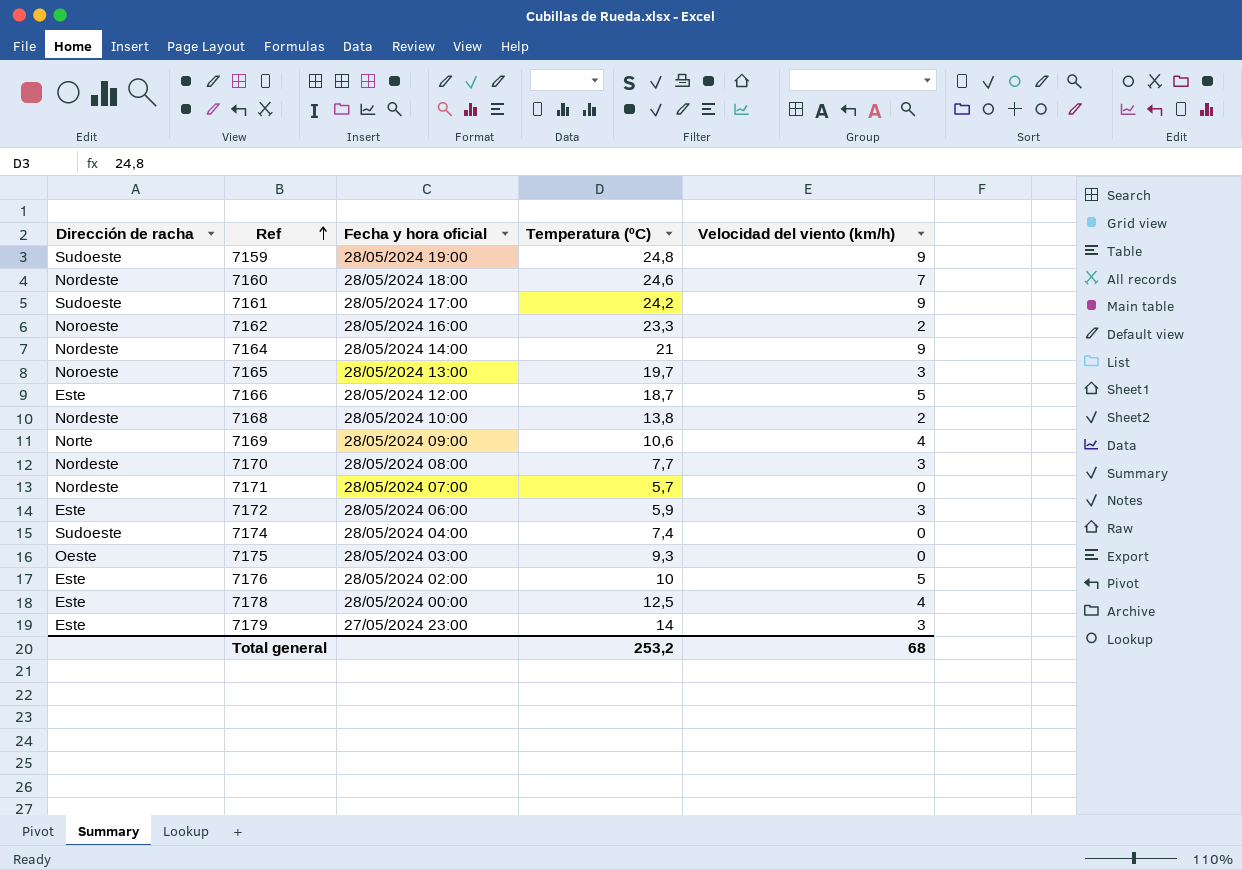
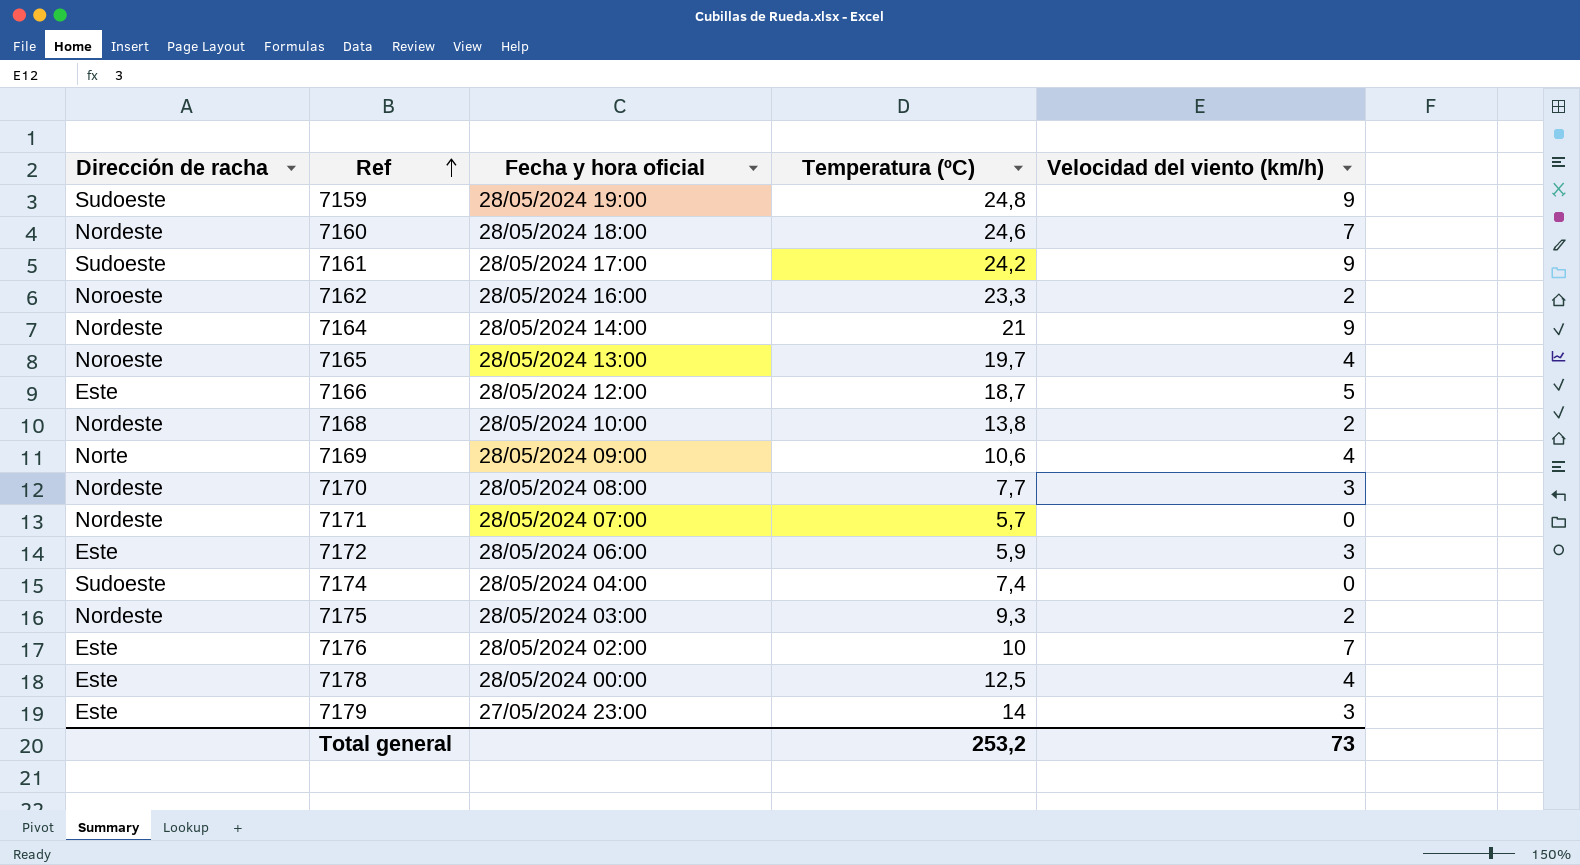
7165 | Velocidad del viento (km/h): 3 -> 4
7175 | Dirección de racha: Oeste -> Nordeste
7175 | Velocidad del viento (km/h): 0 -> 2
7176 | Velocidad del viento (km/h): 5 -> 7
Total general | Velocidad del viento (km/h): 68 -> 73

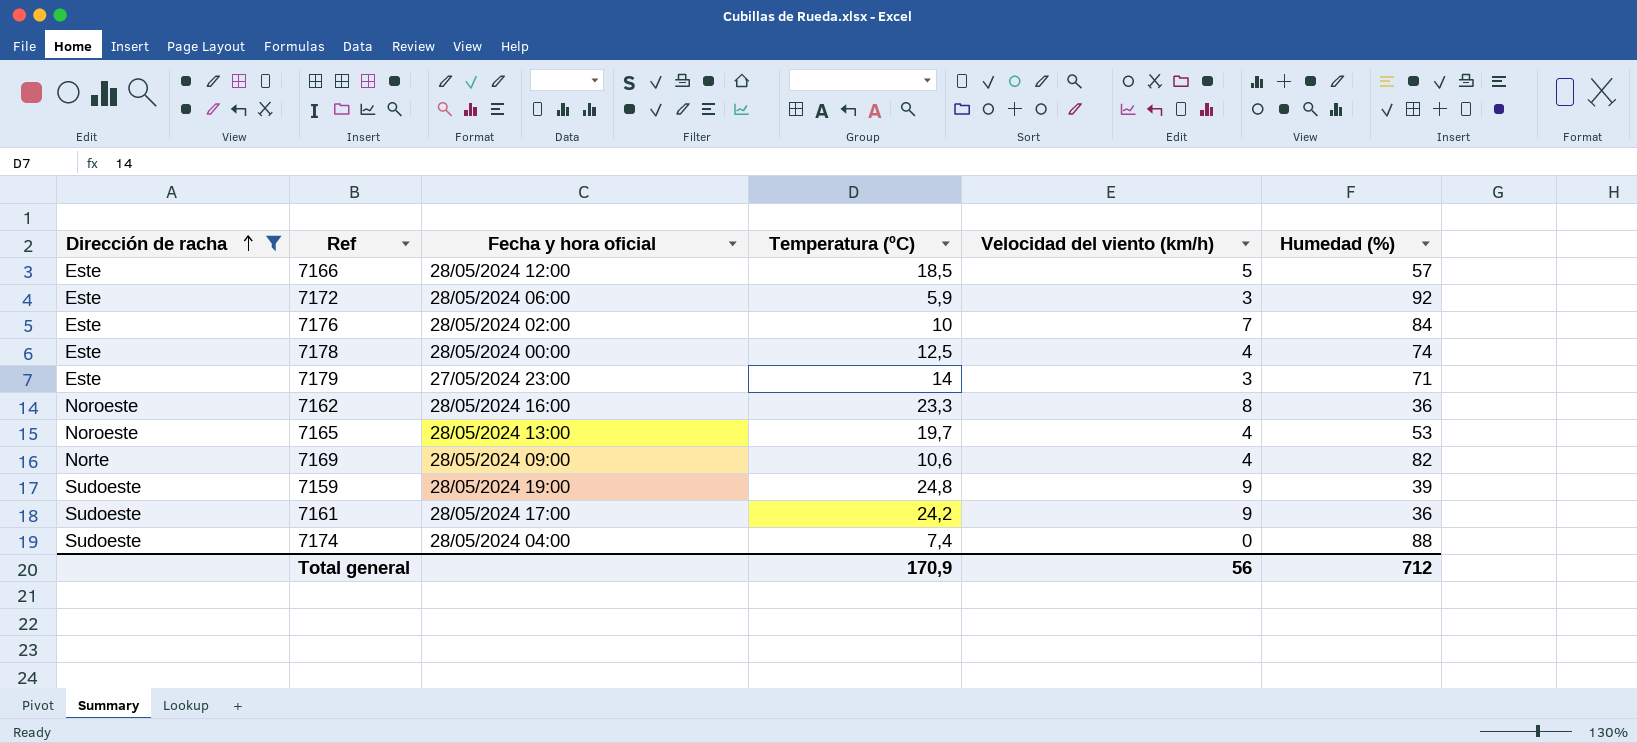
filter: none -> Dirección de racha != Nordeste
row order: Ref ascending -> Dirección de racha ascending
column Humedad (%) | position: none -> 6
7166 | Temperatura (ºC): 18,7 -> 18,5
7162 | Velocidad del viento (km/h): 2 -> 8
Total general | Temperatura (ºC): 253,2 -> 170,9
Total general | Velocidad del viento (km/h): 73 -> 56

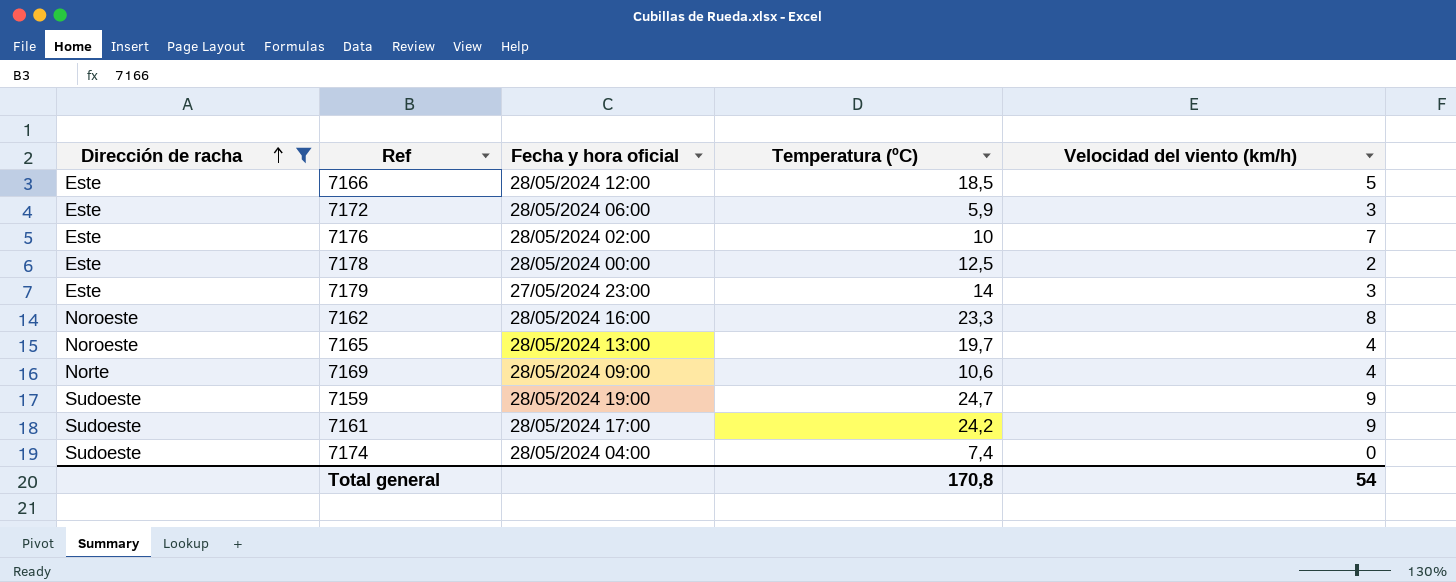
column Humedad (%) | position: 6 -> none
7178 | Velocidad del viento (km/h): 4 -> 2
7159 | Temperatura (ºC): 24,8 -> 24,7
Total general | Temperatura (ºC): 170,9 -> 170,8
Total general | Velocidad del viento (km/h): 56 -> 54

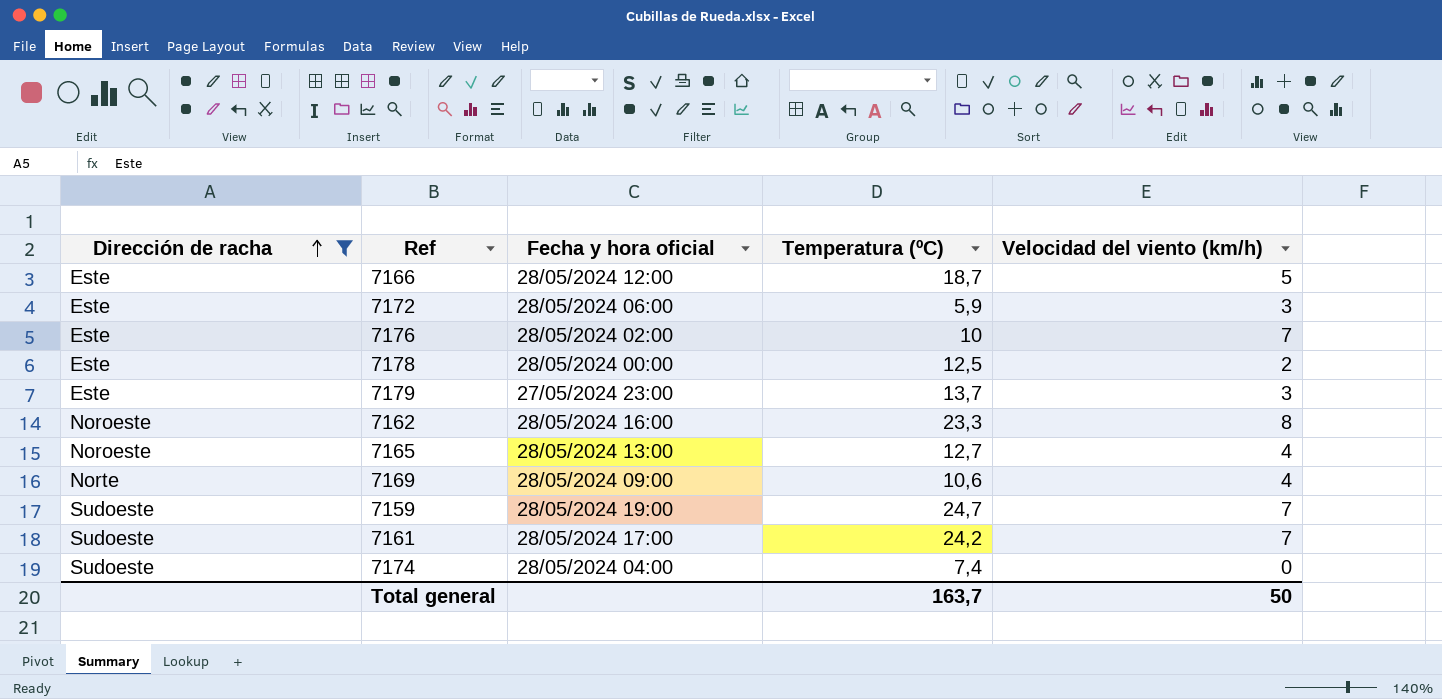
7166 | Temperatura (ºC): 18,5 -> 18,7
7179 | Temperatura (ºC): 14 -> 13,7
7165 | Temperatura (ºC): 19,7 -> 12,7
7159 | Velocidad del viento (km/h): 9 -> 7
7161 | Velocidad del viento (km/h): 9 -> 7
Total general | Temperatura (ºC): 170,8 -> 163,7
Total general | Velocidad del viento (km/h): 54 -> 50

